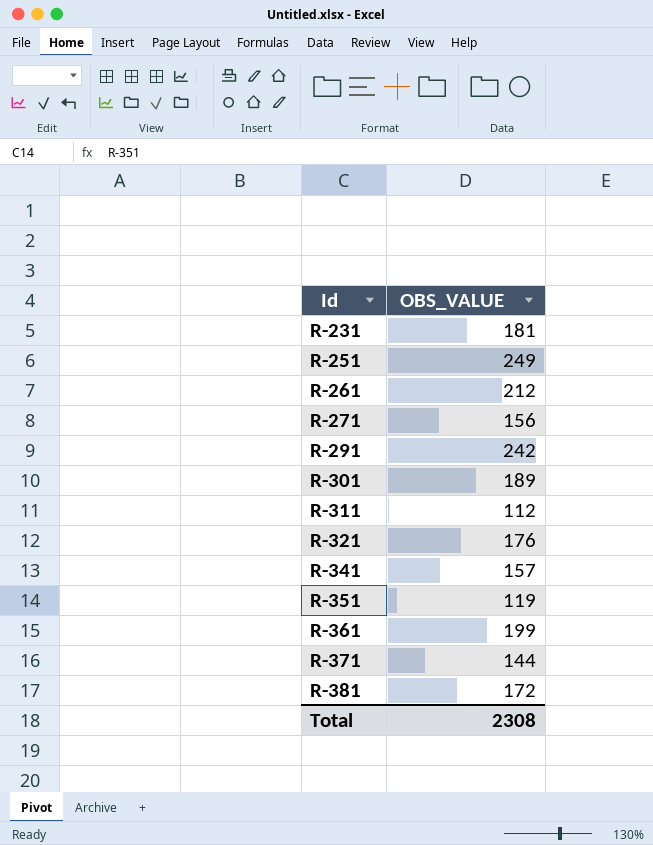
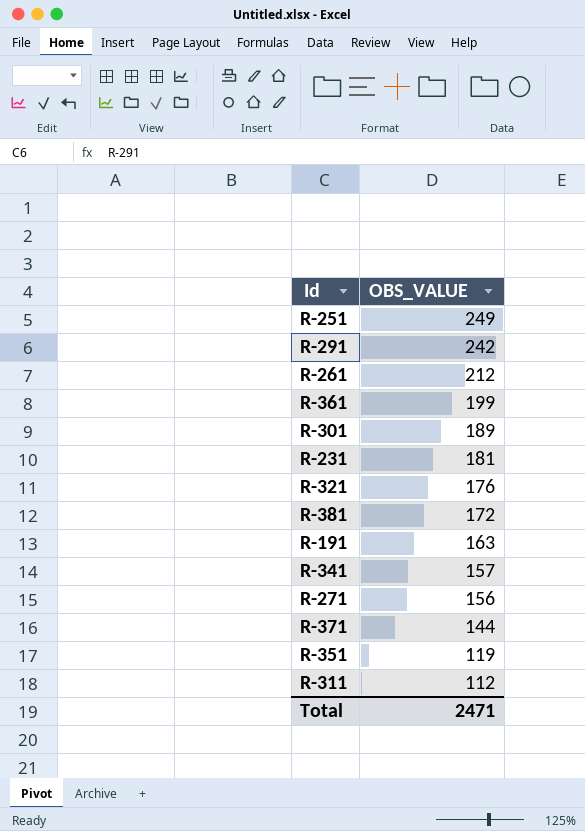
row order: Id ascending -> OBS_VALUE descending
row R-191: none -> 163
Total | OBS_VALUE: 2308 -> 2471

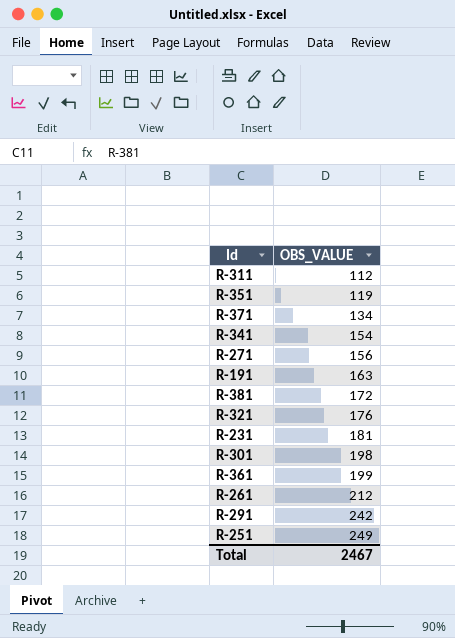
row order: OBS_VALUE descending -> OBS_VALUE ascending
R-371 | OBS_VALUE: 144 -> 134
R-341 | OBS_VALUE: 157 -> 154
R-301 | OBS_VALUE: 189 -> 198
Total | OBS_VALUE: 2471 -> 2467

